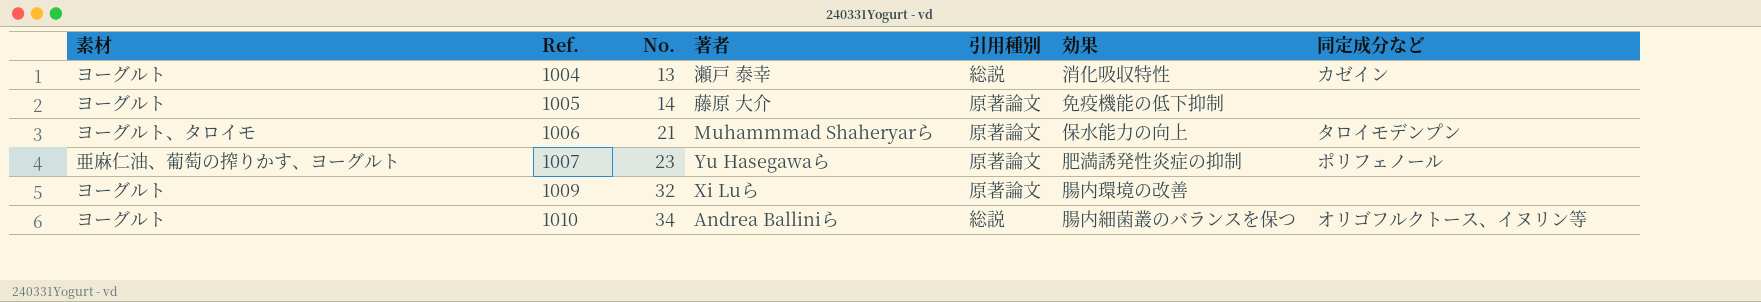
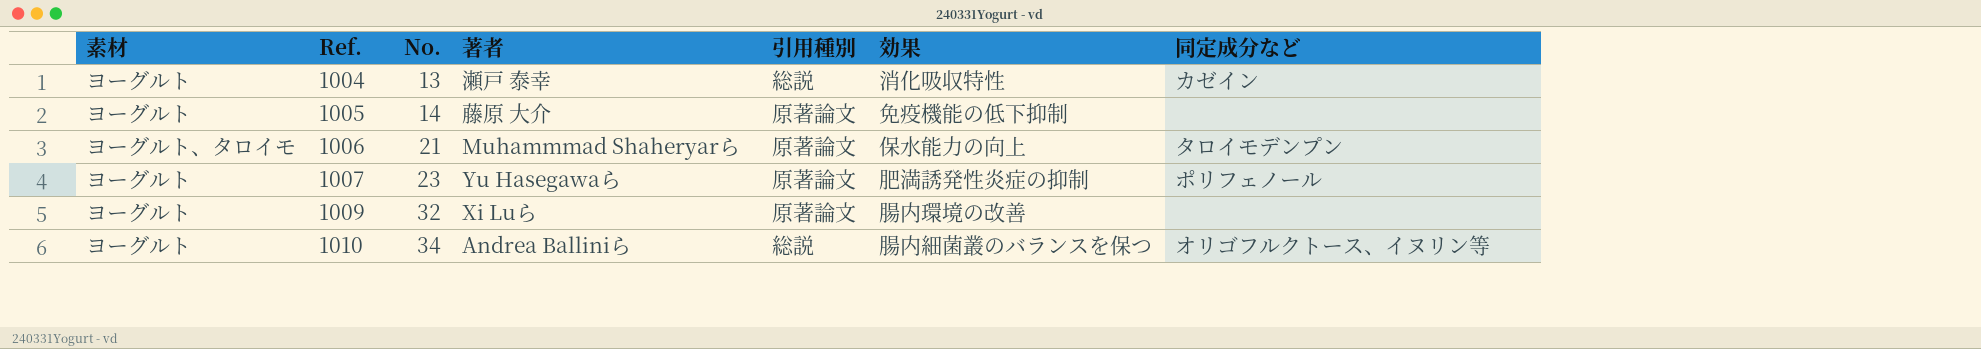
1007 | 素材: 亜麻仁油、葡萄の搾りかす、ヨーグルト -> ヨーグルト

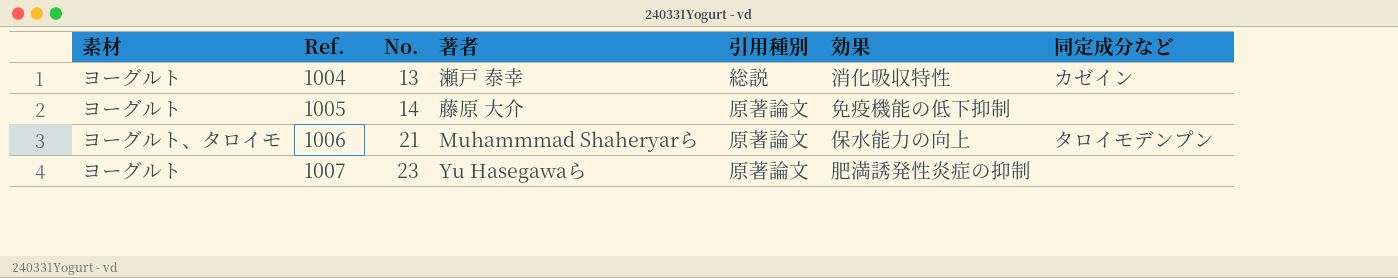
row 1009: ヨーグルト | 32 | Xi Luら | 原著論文 | 腸内環境の改善 | none -> none
row 1010: ヨーグルト | 34 | Andrea Balliniら | 総説 | 腸内細菌叢のバランスを保つ | オリゴフルクトース、イヌリン等 -> none
1007 | 同定成分など: ポリフェノール -> none

